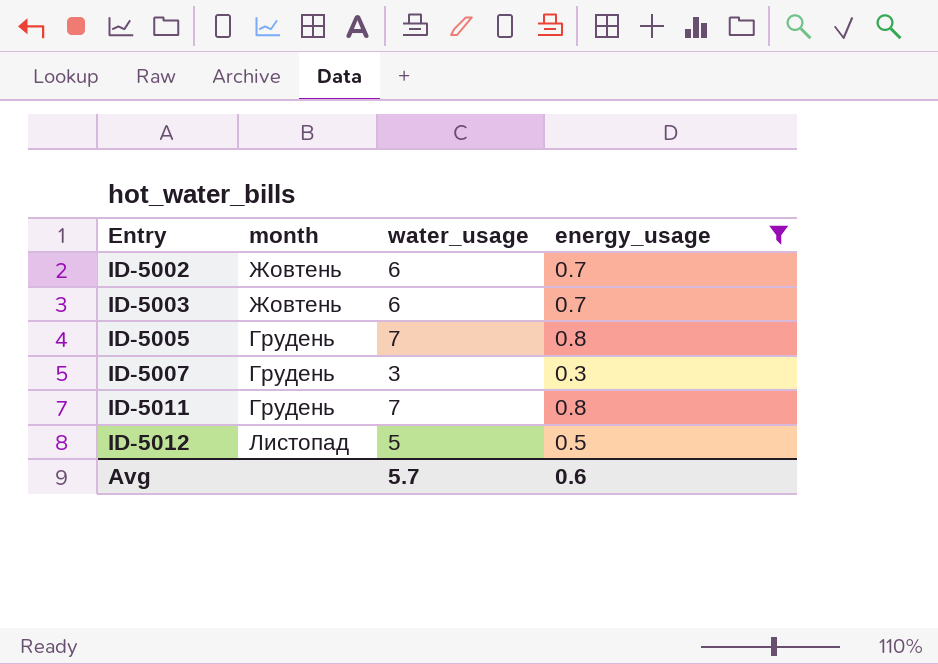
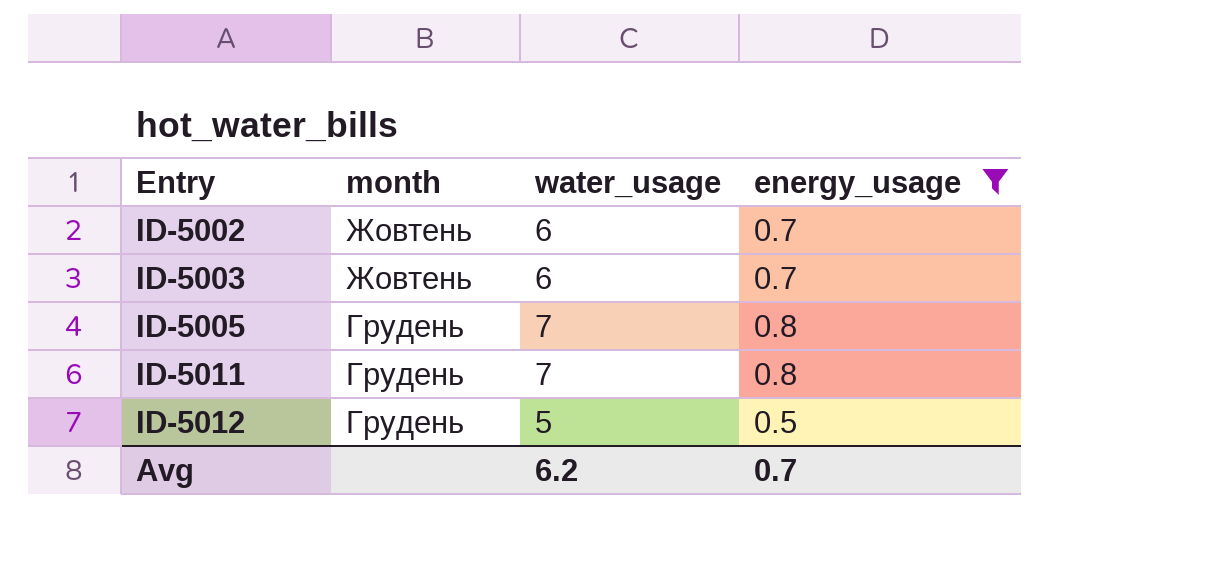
row ID-5007: Грудень | 3 | 0.3 -> none
ID-5012 | month: Листопад -> Грудень
Avg | water_usage: 5.7 -> 6.2
Avg | energy_usage: 0.6 -> 0.7

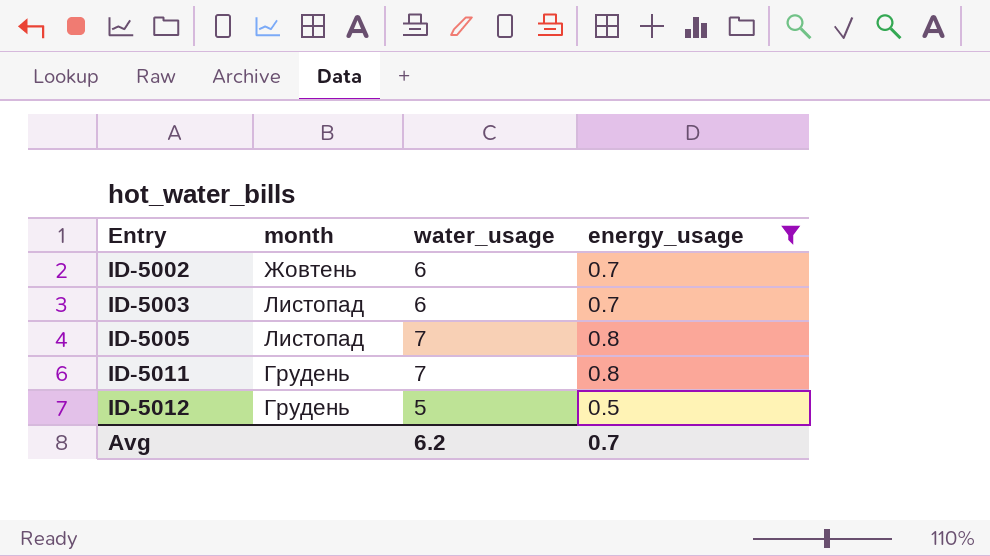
ID-5003 | month: Жовтень -> Листопад
ID-5005 | month: Грудень -> Листопад

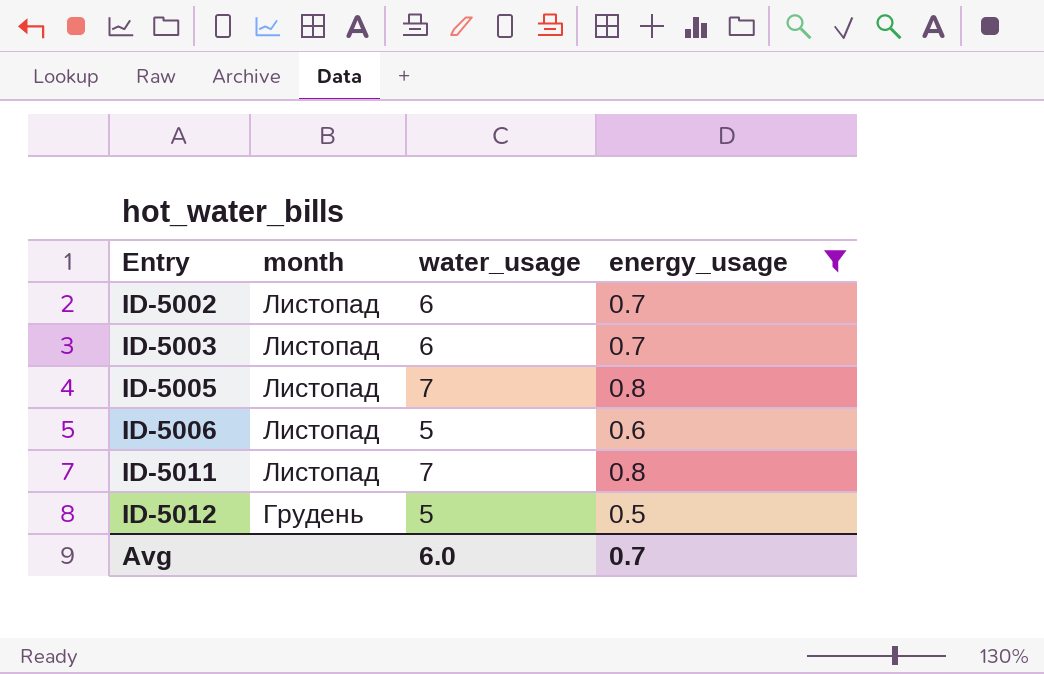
ID-5002 | month: Жовтень -> Листопад
row ID-5006: none -> Листопад | 5 | 0.6
ID-5011 | month: Грудень -> Листопад
Avg | water_usage: 6.2 -> 6.0

